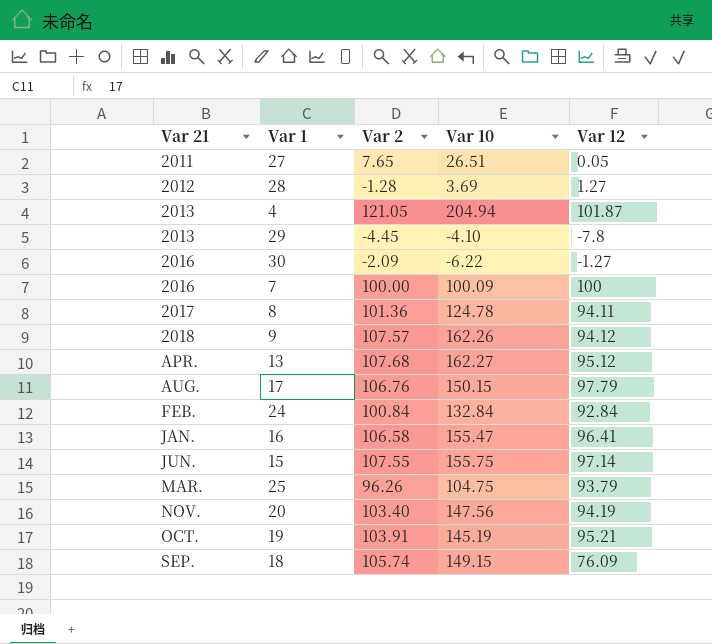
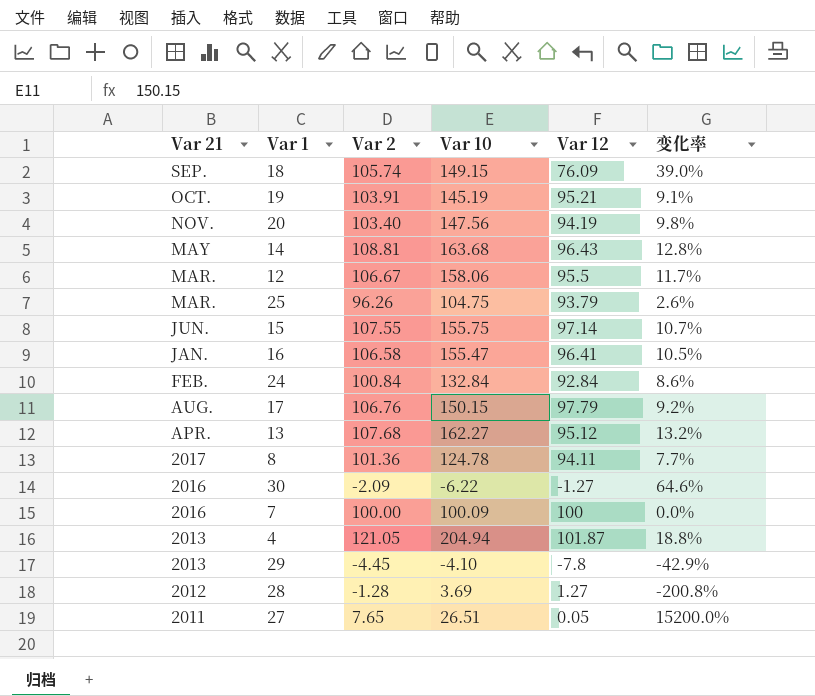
row order: Var 21 ascending -> Var 21 descending
column 变化率 | formula: none -> ([Var 2] - [Var 12]) / [Var 12]
row 9: 2018 | 107.57 | 162.26 | 94.12 -> none
row 14: none -> MAY | 108.81 | 163.68 | 96.43 | 12.8%
row 12: none -> MAR. | 106.67 | 158.06 | 95.5 | 11.7%

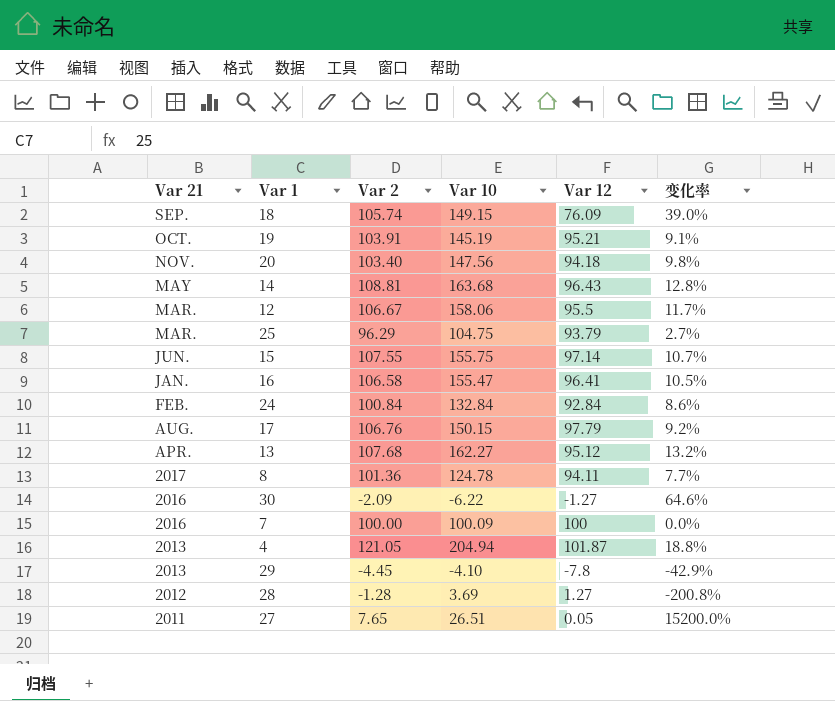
20 | Var 12: 94.19 -> 94.18
25 | Var 2: 96.26 -> 96.29
25 | 变化率: 2.6% -> 2.7%

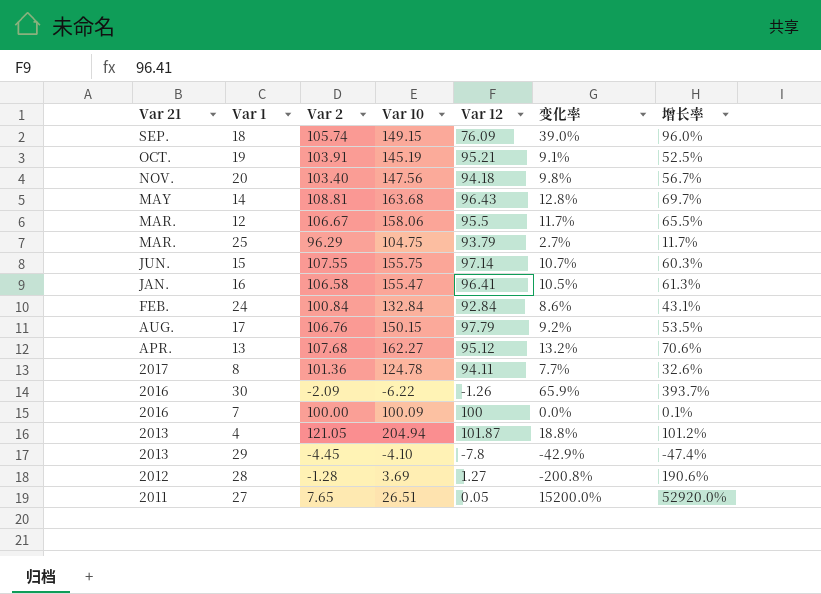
column 增长率 | formula: none -> ([Var 10] - [Var 12]) / [Var 12]
30 | Var 12: -1.27 -> -1.26
30 | 变化率: 64.6% -> 65.9%

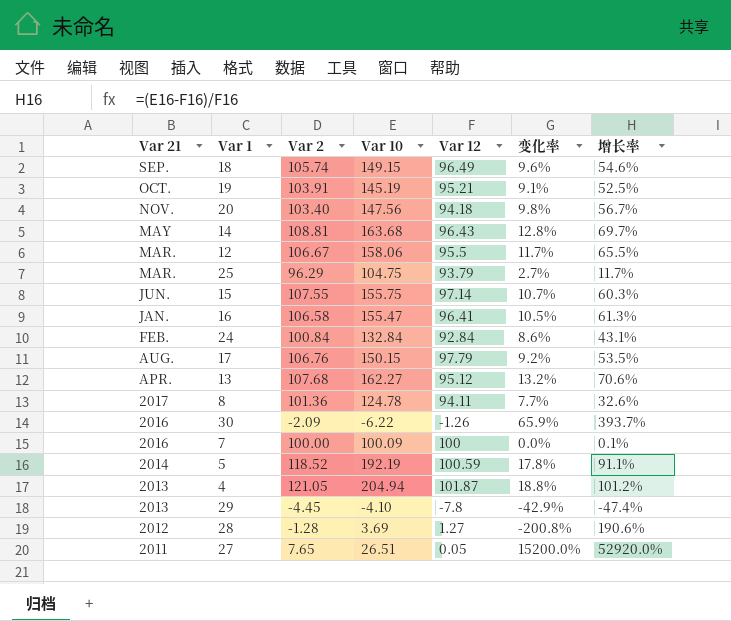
18 | Var 12: 76.09 -> 96.49
18 | 变化率: 39.0% -> 9.6%
18 | 增长率: 96.0% -> 54.6%
row 5: none -> 2014 | 118.52 | 192.19 | 100.59 | 17.8% | 91.1%

